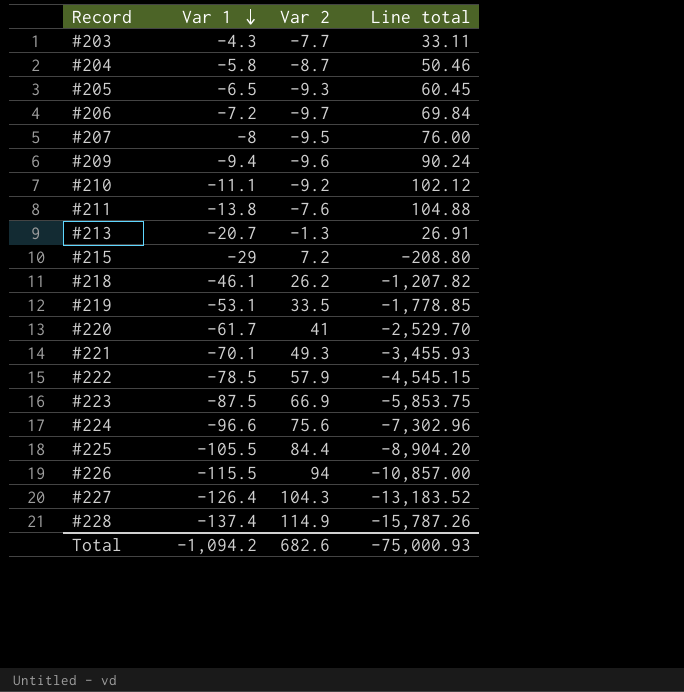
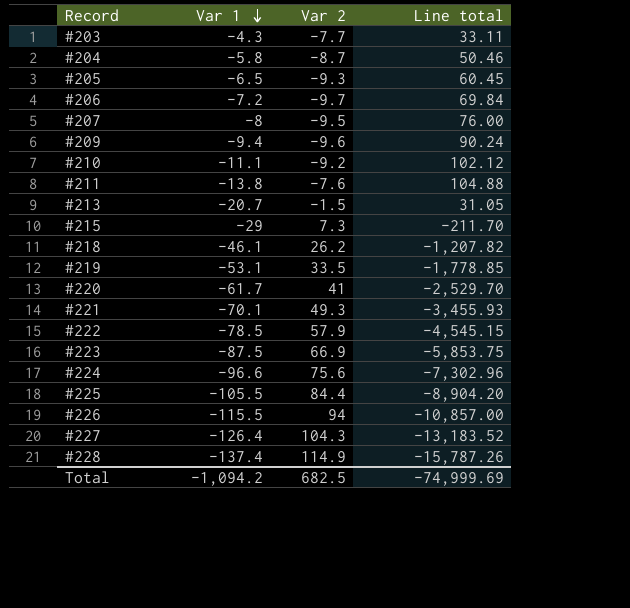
#213 | Var 2: -1.3 -> -1.5
#213 | Line total: 26.91 -> 31.05
#215 | Var 2: 7.2 -> 7.3
#215 | Line total: -208.80 -> -211.70
Total | Var 2: 682.6 -> 682.5
Total | Line total: -75,000.93 -> -74,999.69

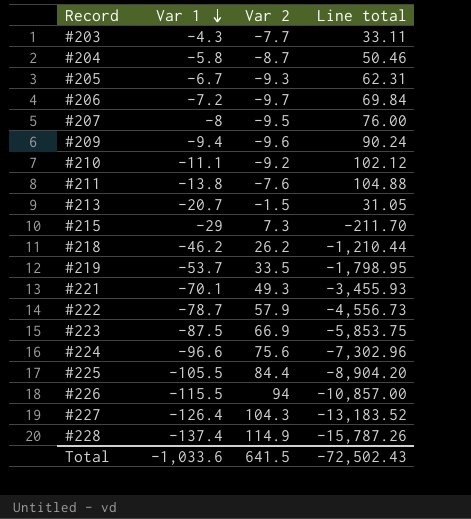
row #220: -61.7 | 41 | -2,529.70 -> none
#205 | Var 1: -6.5 -> -6.7
#205 | Line total: 60.45 -> 62.31
#218 | Var 1: -46.1 -> -46.2
#218 | Line total: -1,207.82 -> -1,210.44
#219 | Var 1: -53.1 -> -53.7
#219 | Line total: -1,778.85 -> -1,798.95
#222 | Var 1: -78.5 -> -78.7
#222 | Line total: -4,545.15 -> -4,556.73
Total | Var 1: -1,094.2 -> -1,033.6
Total | Var 2: 682.5 -> 641.5
Total | Line total: -74,999.69 -> -72,502.43

